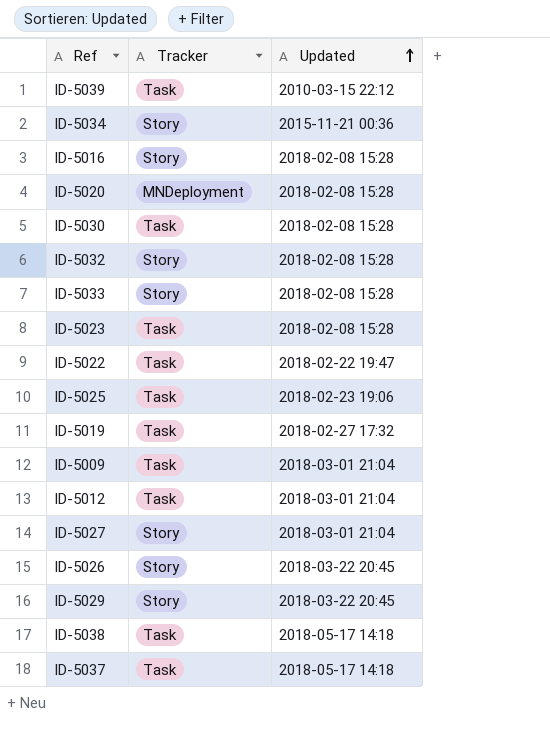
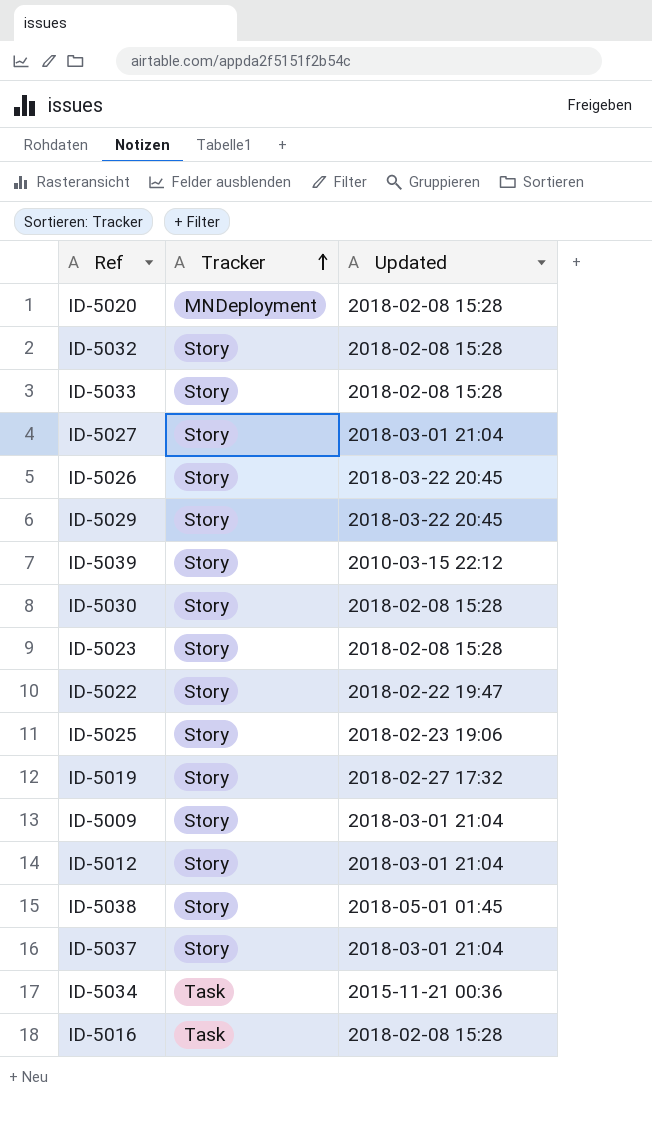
row order: Updated ascending -> Tracker ascending
ID-5039 | Tracker: Task -> Story
ID-5030 | Tracker: Task -> Story
ID-5023 | Tracker: Task -> Story
ID-5022 | Tracker: Task -> Story
ID-5025 | Tracker: Task -> Story
ID-5019 | Tracker: Task -> Story
ID-5009 | Tracker: Task -> Story
ID-5012 | Tracker: Task -> Story
ID-5038 | Tracker: Task -> Story
ID-5038 | Updated: 2018-05-17 14:18 -> 2018-05-01 01:45
ID-5037 | Tracker: Task -> Story
ID-5037 | Updated: 2018-05-17 14:18 -> 2018-03-01 21:04
ID-5034 | Tracker: Story -> Task
ID-5016 | Tracker: Story -> Task

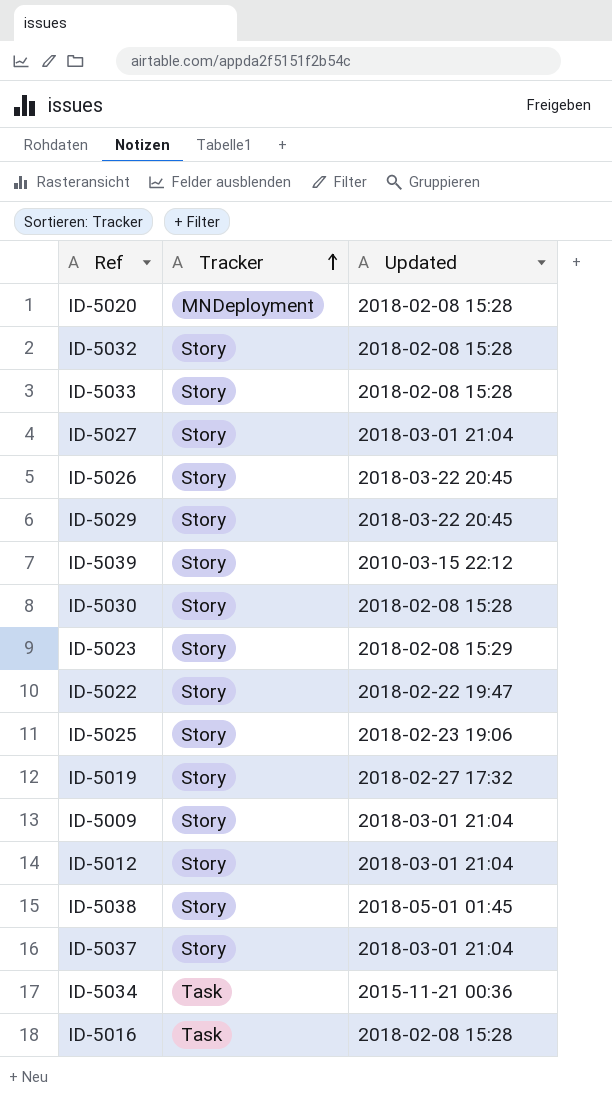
ID-5023 | Updated: 2018-02-08 15:28 -> 2018-02-08 15:29

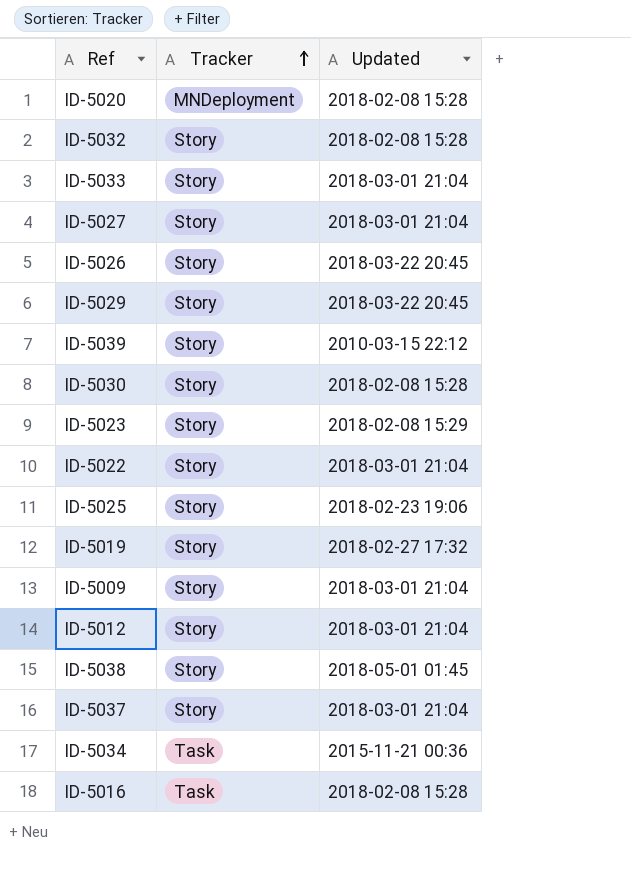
ID-5033 | Updated: 2018-02-08 15:28 -> 2018-03-01 21:04
ID-5022 | Updated: 2018-02-22 19:47 -> 2018-03-01 21:04

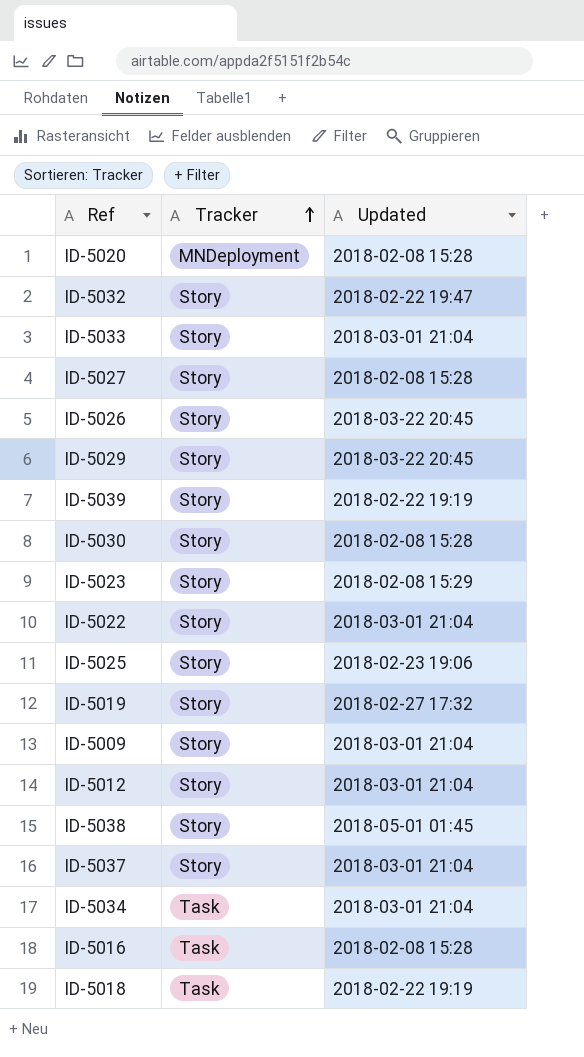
ID-5032 | Updated: 2018-02-08 15:28 -> 2018-02-22 19:47
ID-5027 | Updated: 2018-03-01 21:04 -> 2018-02-08 15:28
ID-5039 | Updated: 2010-03-15 22:12 -> 2018-02-22 19:19
ID-5034 | Updated: 2015-11-21 00:36 -> 2018-03-01 21:04
row ID-5018: none -> Task | 2018-02-22 19:19

